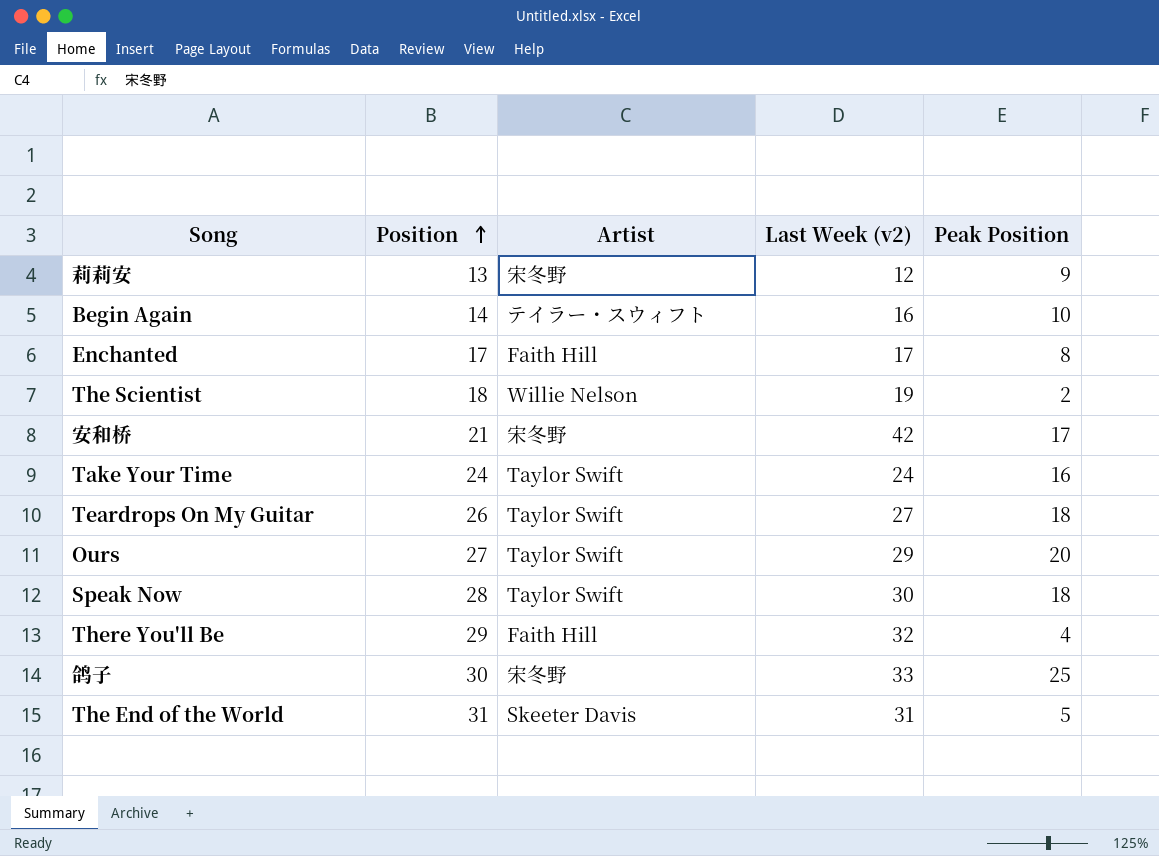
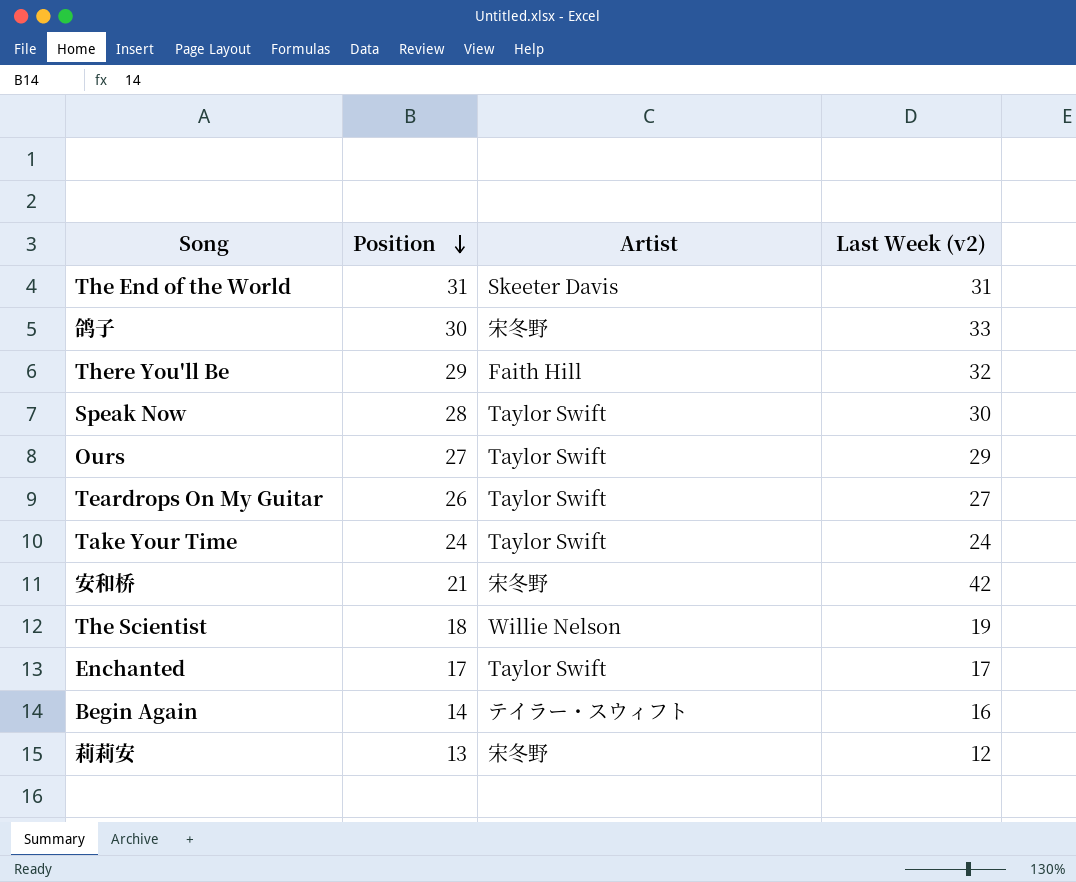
row order: Position ascending -> Position descending
column Peak Position | position: 5 -> none
Enchanted | Artist: Faith Hill -> Taylor Swift

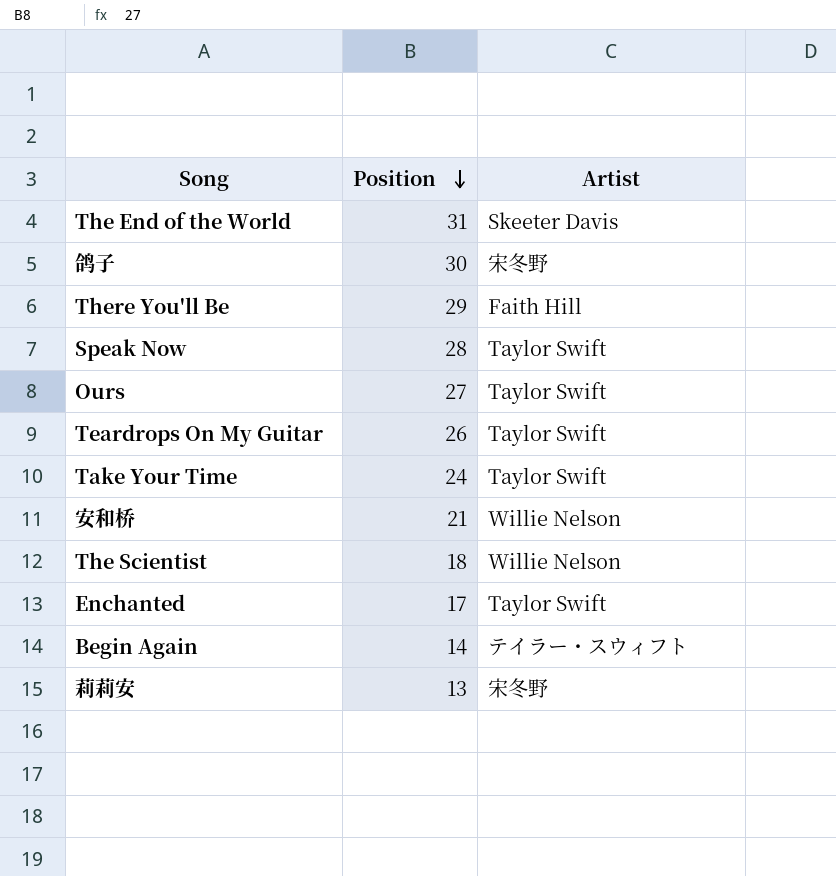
column Last Week (v2) | position: 4 -> none
安和桥 | Artist: 宋冬野 -> Willie Nelson

